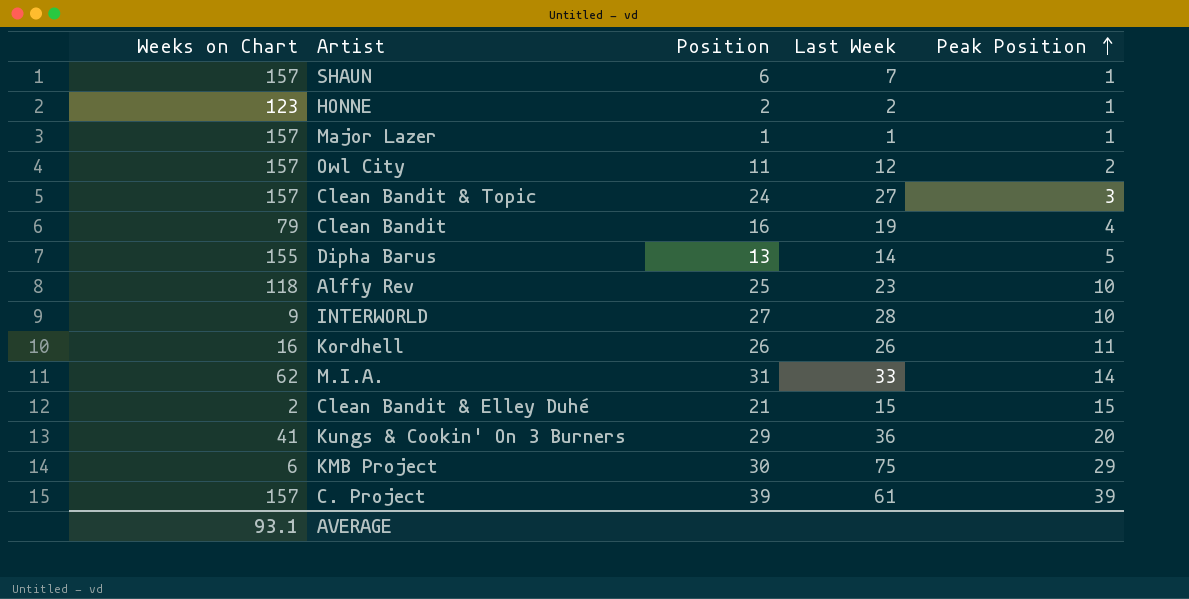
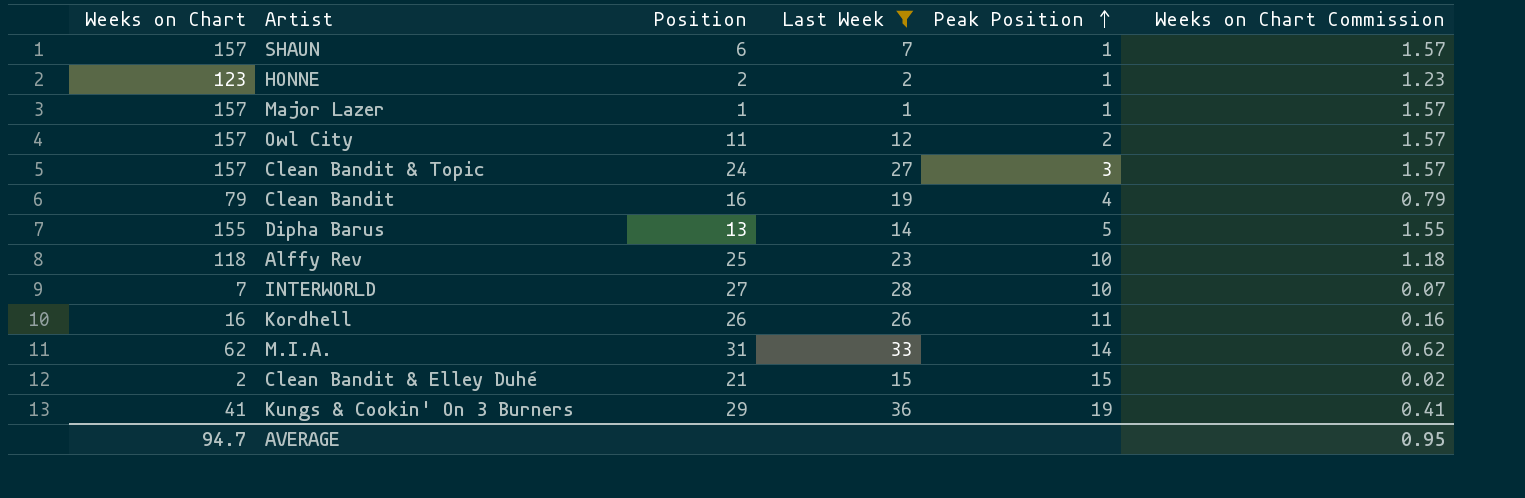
filter: none -> Last Week <= 36
column Weeks on Chart Commission | formula: none -> [Weeks on Chart] * 0.01
INTERWORLD | Weeks on Chart: 9 -> 7
Kungs & Cookin' On 3 Burners | Peak Position: 20 -> 19
AVERAGE | Weeks on Chart: 93.1 -> 94.7

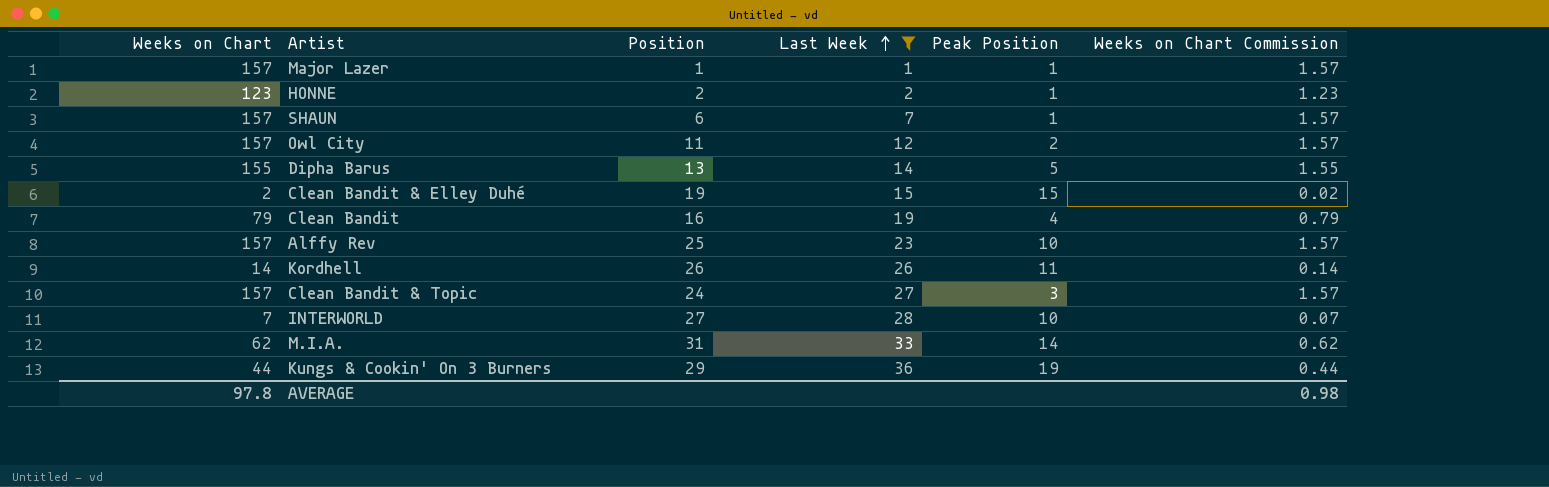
row order: Peak Position ascending -> Last Week ascending
Clean Bandit & Elley Duhé | Position: 21 -> 19
Alffy Rev | Weeks on Chart: 118 -> 157
Alffy Rev | Weeks on Chart Commission: 1.18 -> 1.57
Kordhell | Weeks on Chart: 16 -> 14
Kordhell | Weeks on Chart Commission: 0.16 -> 0.14
Kungs & Cookin' On 3 Burners | Weeks on Chart: 41 -> 44
Kungs & Cookin' On 3 Burners | Weeks on Chart Commission: 0.41 -> 0.44
AVERAGE | Weeks on Chart: 94.7 -> 97.8
AVERAGE | Weeks on Chart Commission: 0.95 -> 0.98

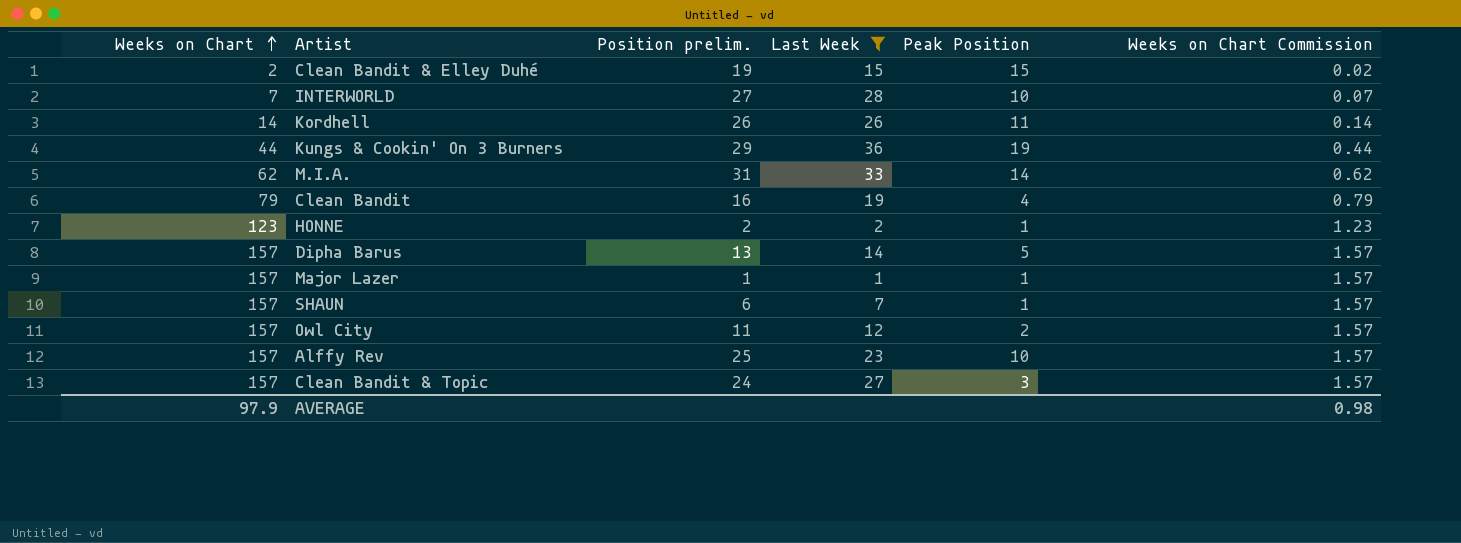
row order: Last Week ascending -> Weeks on Chart ascending
column name: Position -> Position prelim.
Dipha Barus | Weeks on Chart: 155 -> 157
Dipha Barus | Weeks on Chart Commission: 1.55 -> 1.57
AVERAGE | Weeks on Chart: 97.8 -> 97.9

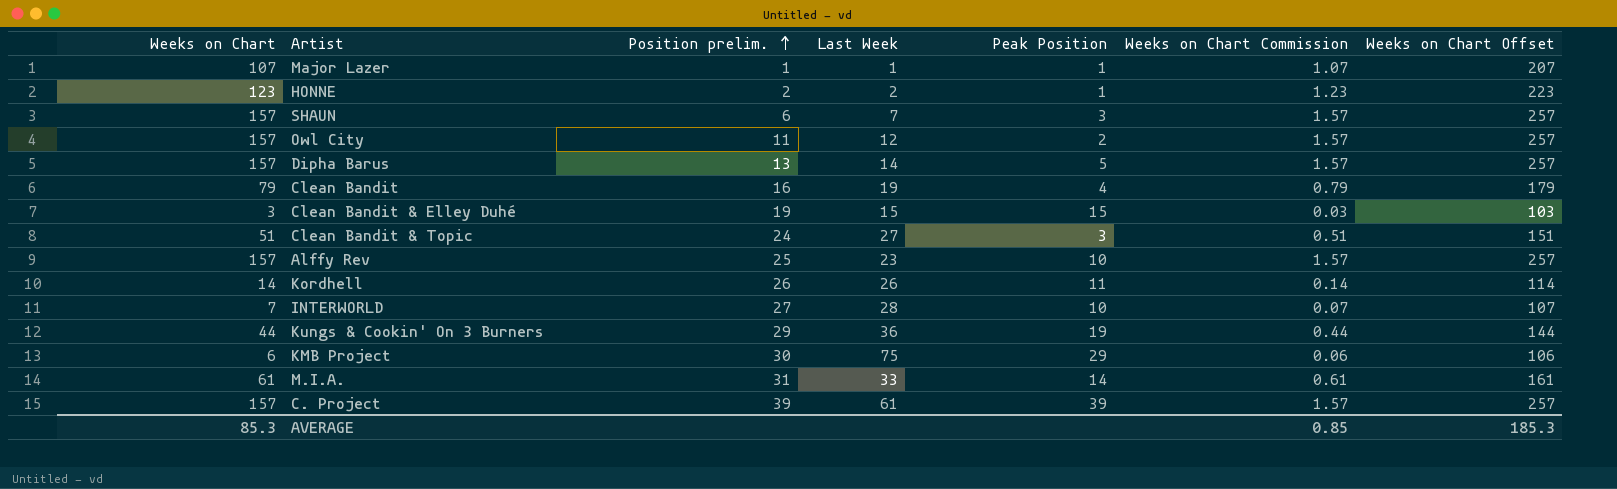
filter: Last Week <= 36 -> none
row order: Weeks on Chart ascending -> Position prelim. ascending
column Weeks on Chart Offset | formula: none -> [Weeks on Chart] + 100
Major Lazer | Weeks on Chart: 157 -> 107
Major Lazer | Weeks on Chart Commission: 1.57 -> 1.07
SHAUN | Peak Position: 1 -> 3
Clean Bandit & Elley Duhé | Weeks on Chart: 2 -> 3
Clean Bandit & Elley Duhé | Weeks on Chart Commission: 0.02 -> 0.03
Clean Bandit & Topic | Weeks on Chart: 157 -> 51
Clean Bandit & Topic | Weeks on Chart Commission: 1.57 -> 0.51
M.I.A. | Weeks on Chart: 62 -> 61
M.I.A. | Weeks on Chart Commission: 0.62 -> 0.61
AVERAGE | Weeks on Chart: 97.9 -> 85.3
AVERAGE | Weeks on Chart Commission: 0.98 -> 0.85

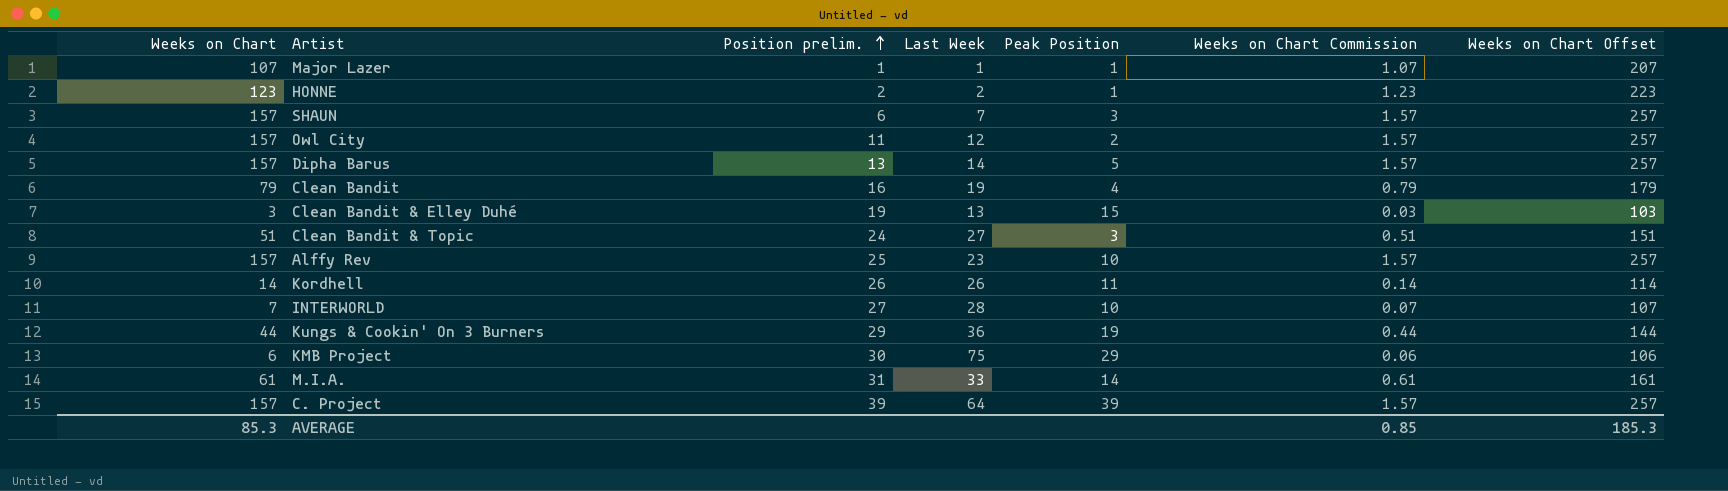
Clean Bandit & Elley Duhé | Last Week: 15 -> 13
C. Project | Last Week: 61 -> 64

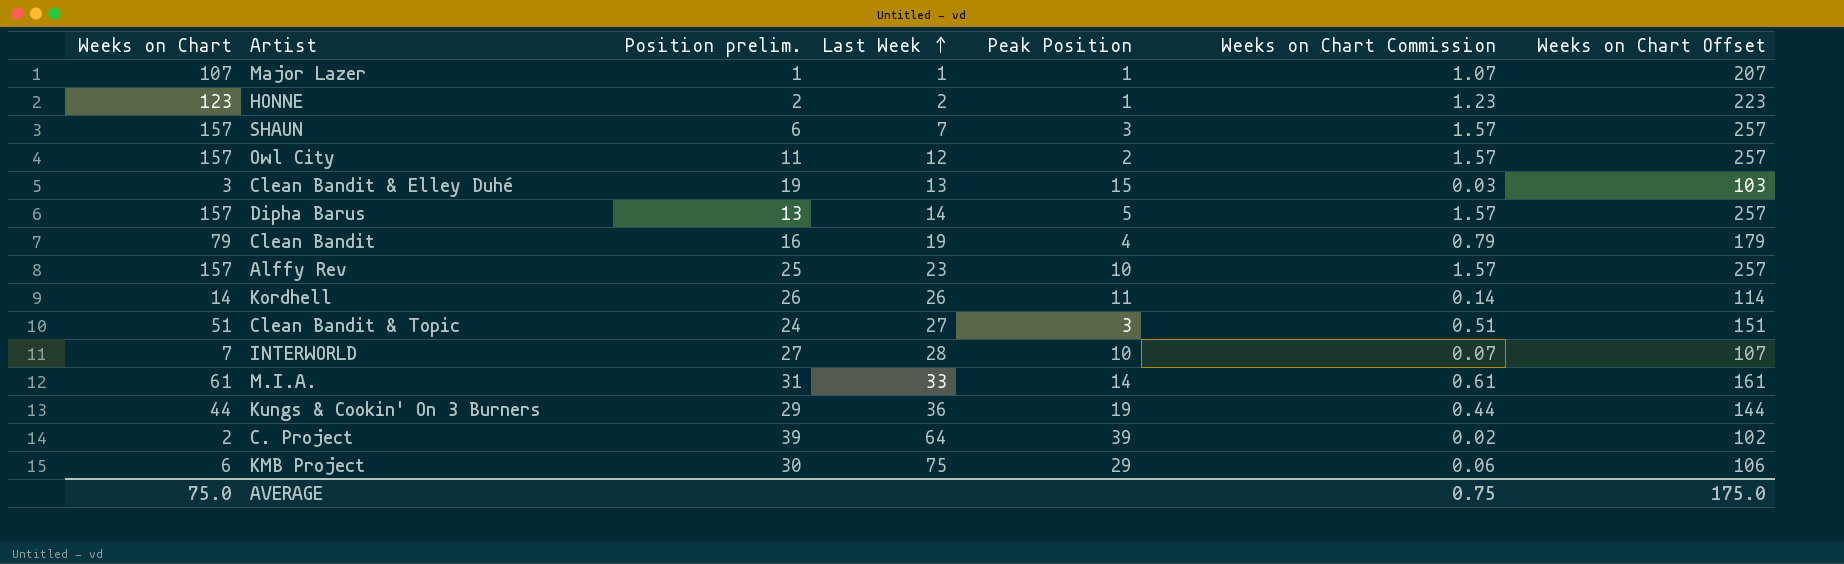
row order: Position prelim. ascending -> Last Week ascending
C. Project | Weeks on Chart: 157 -> 2
C. Project | Weeks on Chart Commission: 1.57 -> 0.02
C. Project | Weeks on Chart Offset: 257 -> 102
AVERAGE | Weeks on Chart: 85.3 -> 75.0
AVERAGE | Weeks on Chart Commission: 0.85 -> 0.75
AVERAGE | Weeks on Chart Offset: 185.3 -> 175.0

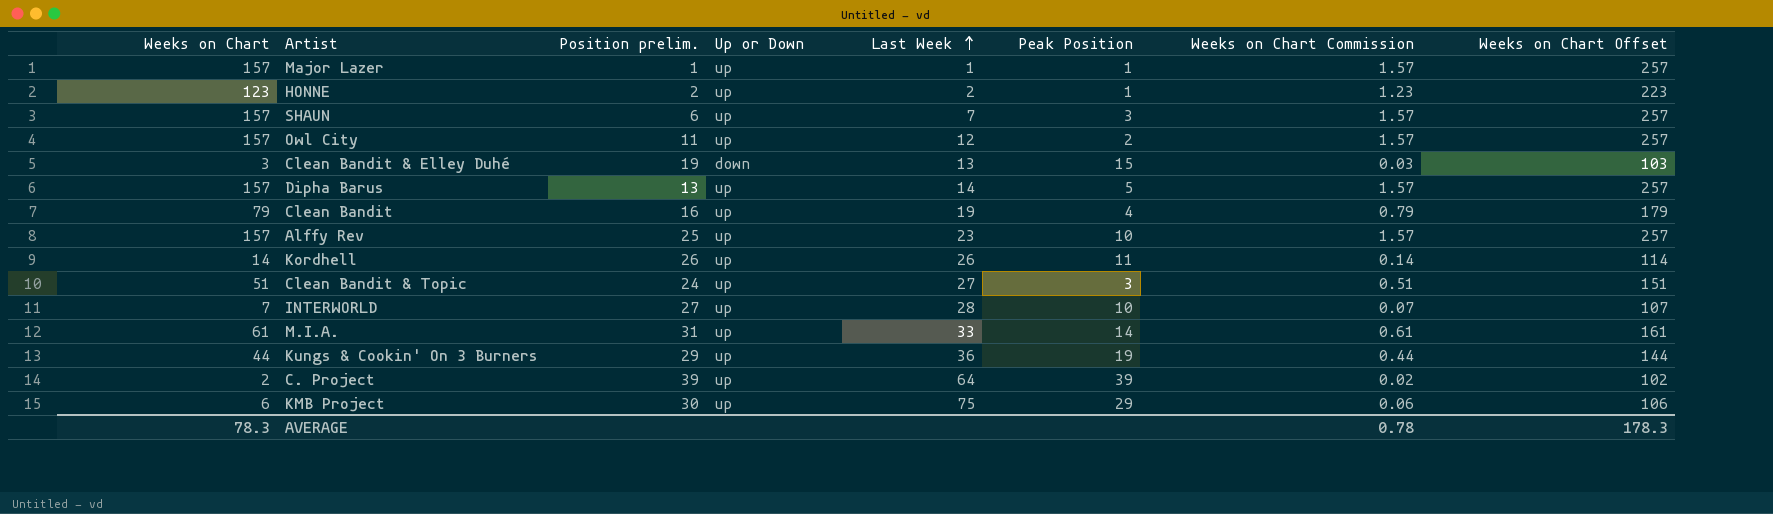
column Up or Down | position: none -> 4
Major Lazer | Weeks on Chart: 107 -> 157
Major Lazer | Weeks on Chart Commission: 1.07 -> 1.57
Major Lazer | Weeks on Chart Offset: 207 -> 257
AVERAGE | Weeks on Chart: 75.0 -> 78.3
AVERAGE | Weeks on Chart Commission: 0.75 -> 0.78
AVERAGE | Weeks on Chart Offset: 175.0 -> 178.3

